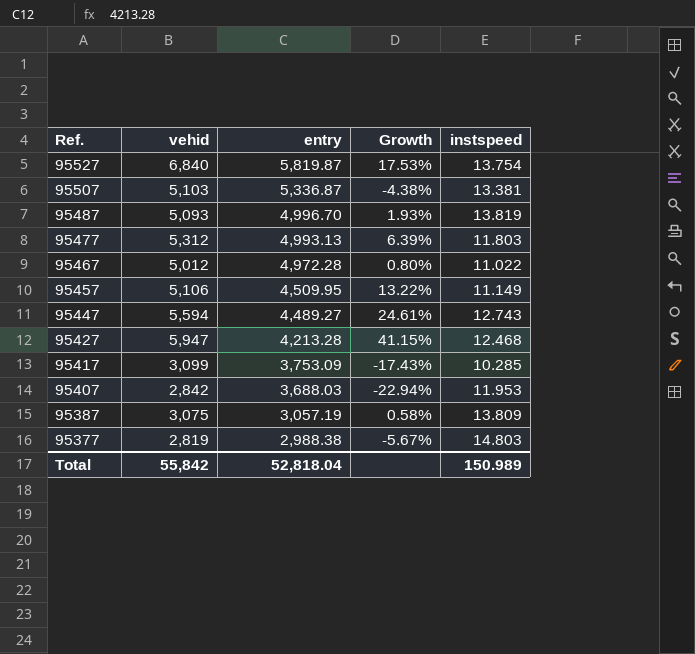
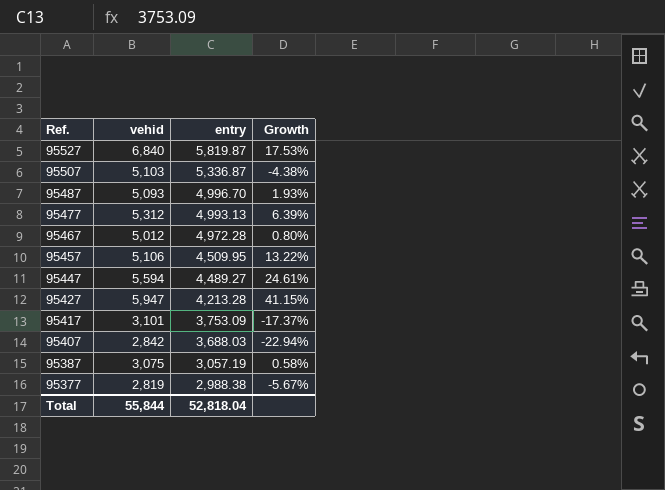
column instspeed | position: 5 -> none
95417 | vehid: 3,099 -> 3,101
95417 | Growth: -17.43% -> -17.37%
Total | vehid: 55,842 -> 55,844

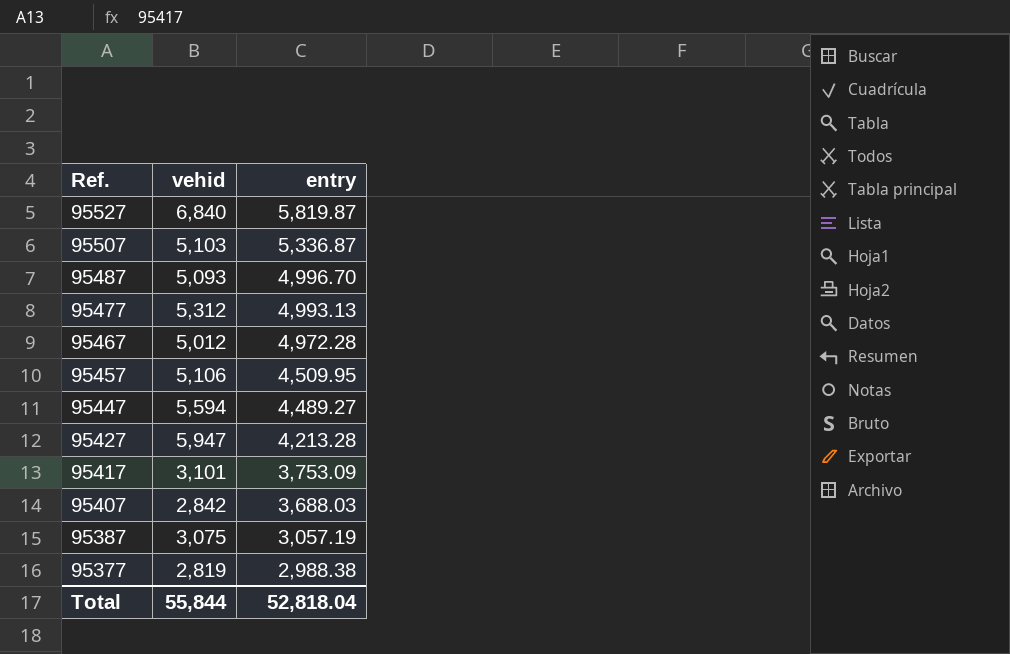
column Growth | formula: ([vehid] - [entry]) / [entry] -> none

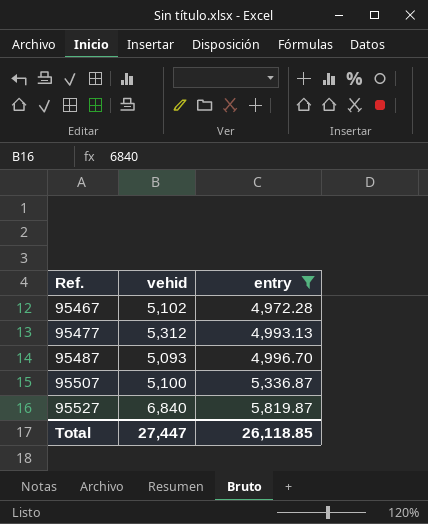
filter: none -> entry >= 4,972.28
row order: Ref. descending -> Ref. ascending
95467 | vehid: 5,012 -> 5,102
95507 | vehid: 5,103 -> 5,100
Total | vehid: 55,844 -> 27,447
Total | entry: 52,818.04 -> 26,118.85

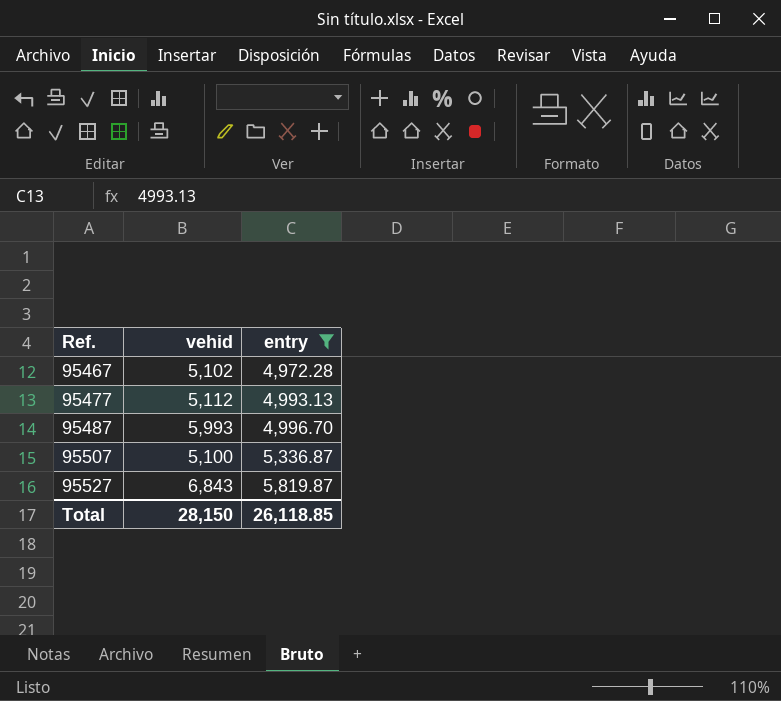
95477 | vehid: 5,312 -> 5,112
95487 | vehid: 5,093 -> 5,993
95527 | vehid: 6,840 -> 6,843
Total | vehid: 27,447 -> 28,150

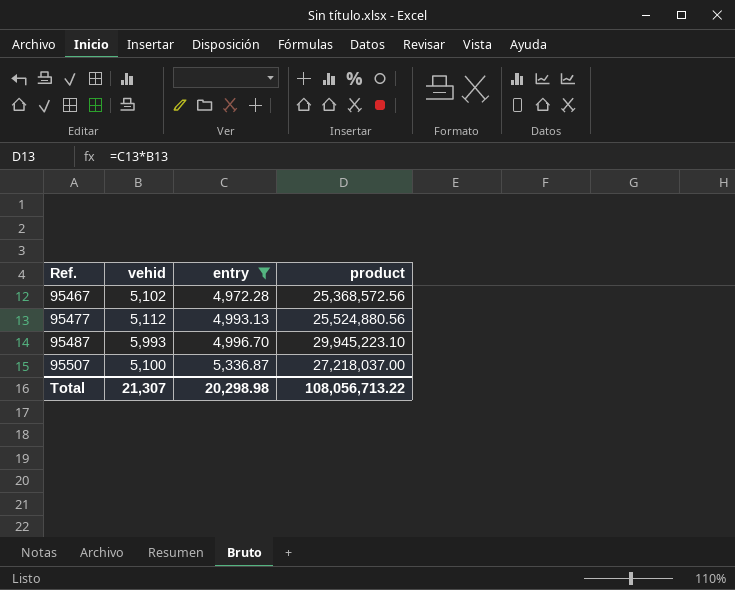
column product | formula: none -> [vehid] * [entry]
row 95527: 6,843 | 5,819.87 -> none
Total | vehid: 28,150 -> 21,307
Total | entry: 26,118.85 -> 20,298.98

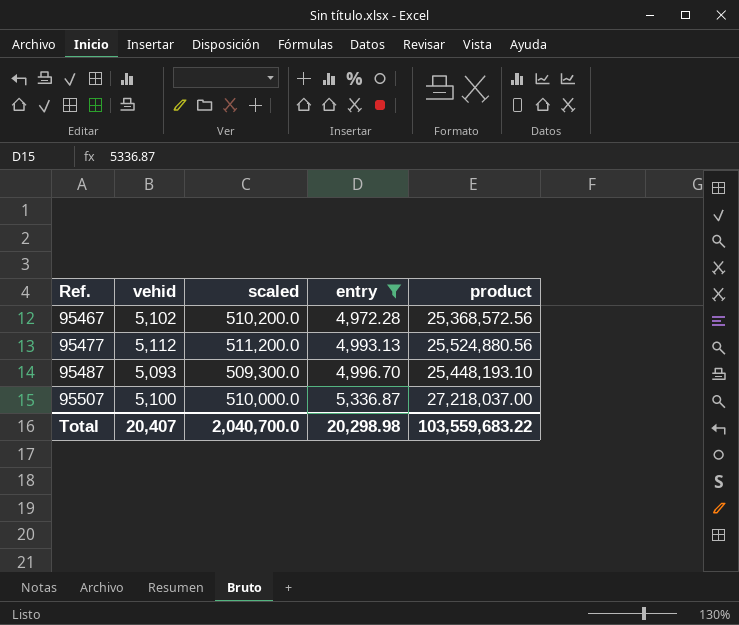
column scaled | formula: none -> [vehid] * 100
95487 | vehid: 5,993 -> 5,093
95487 | product: 29,945,223.10 -> 25,448,193.10
Total | vehid: 21,307 -> 20,407
Total | product: 108,056,713.22 -> 103,559,683.22

